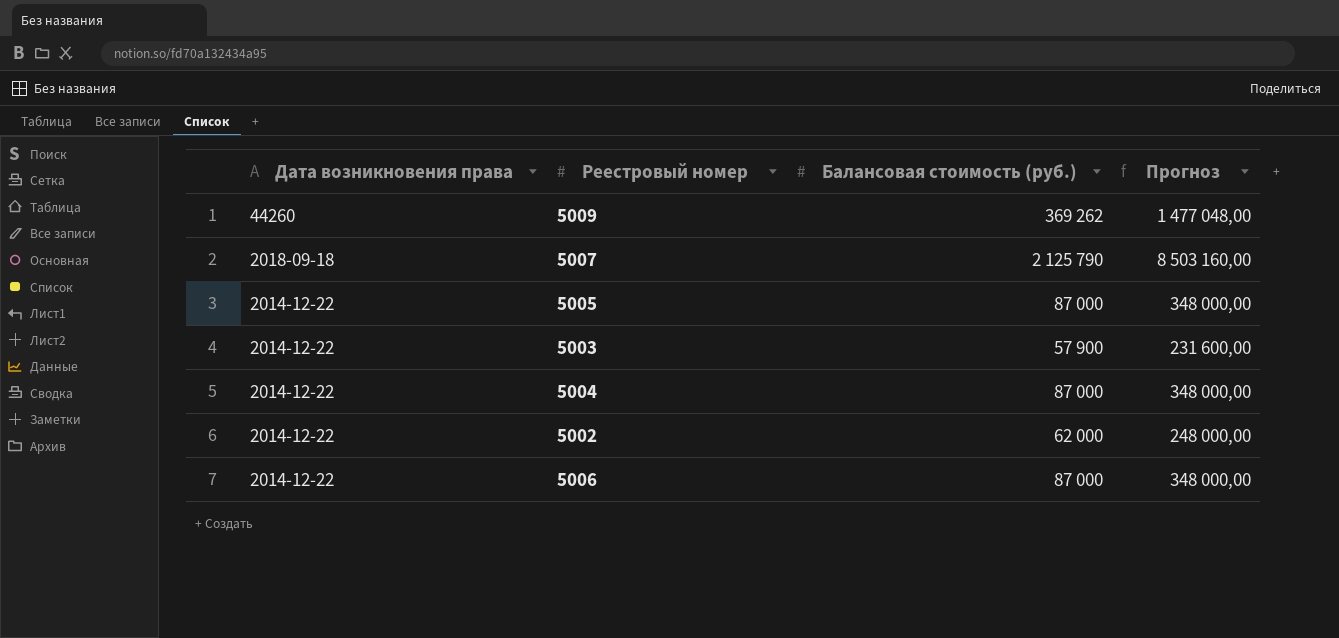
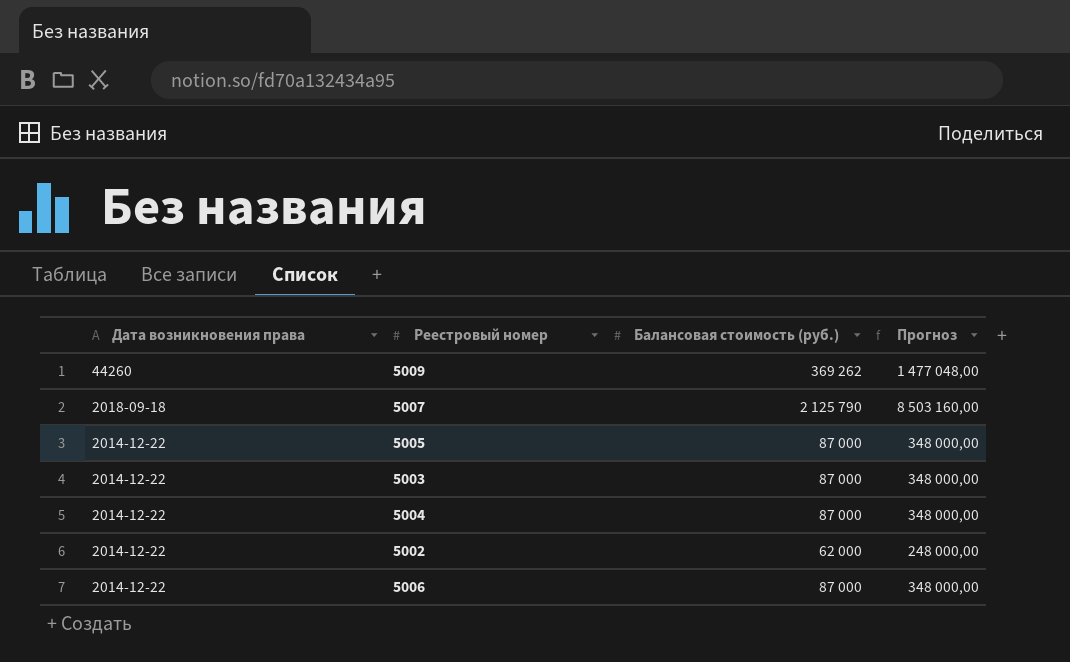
5003 | Балансовая стоимость (руб.): 57 900 -> 87 000
5003 | Прогноз: 231 600,00 -> 348 000,00

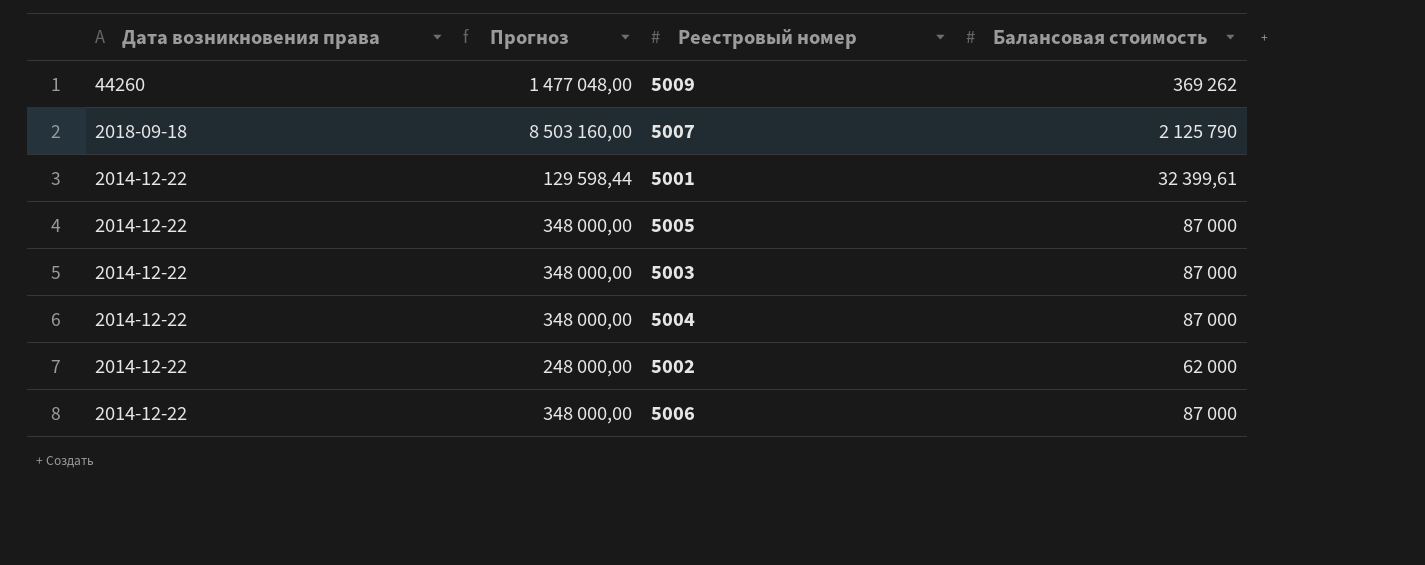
column Прогноз | position: 4 -> 2
column name: Балансовая стоимость (руб.) -> Балансовая стоимость
row 5001: none -> 2014-12-22 | 129 598,44 | 32 399,61

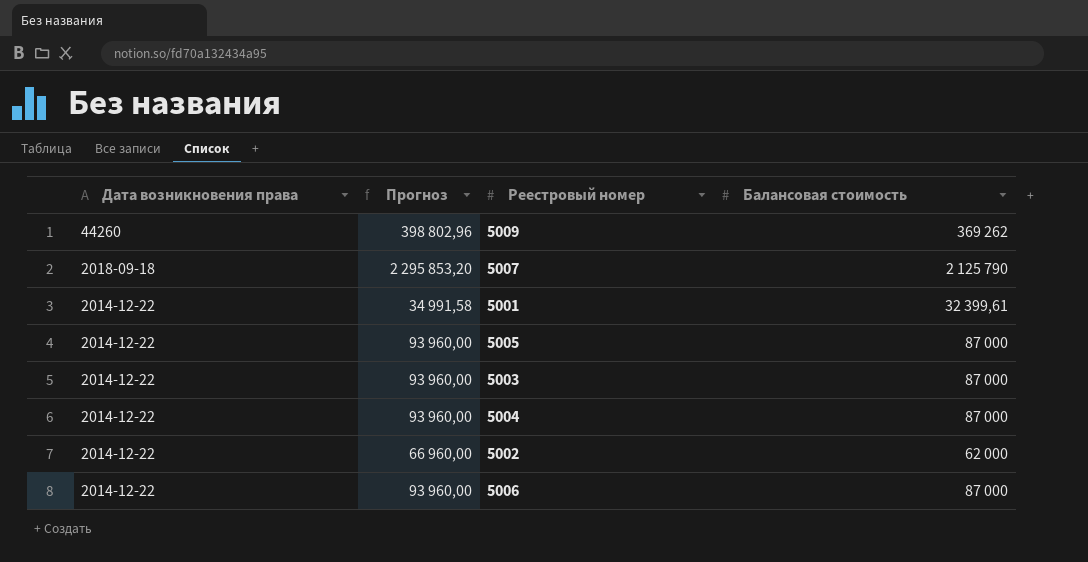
column Прогноз | formula: [Балансовая стоимость] * 4 -> [Балансовая стоимость] * 1,08

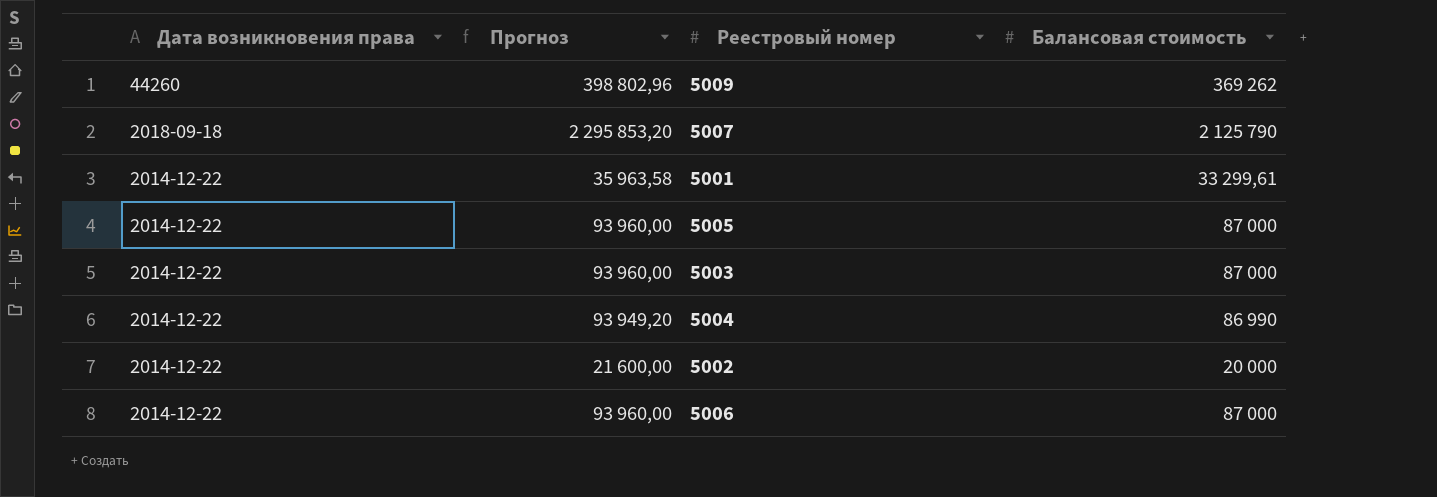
5001 | Прогноз: 34 991,58 -> 35 963,58
5001 | Балансовая стоимость: 32 399,61 -> 33 299,61
5004 | Прогноз: 93 960,00 -> 93 949,20
5004 | Балансовая стоимость: 87 000 -> 86 990
5002 | Прогноз: 66 960,00 -> 21 600,00
5002 | Балансовая стоимость: 62 000 -> 20 000

